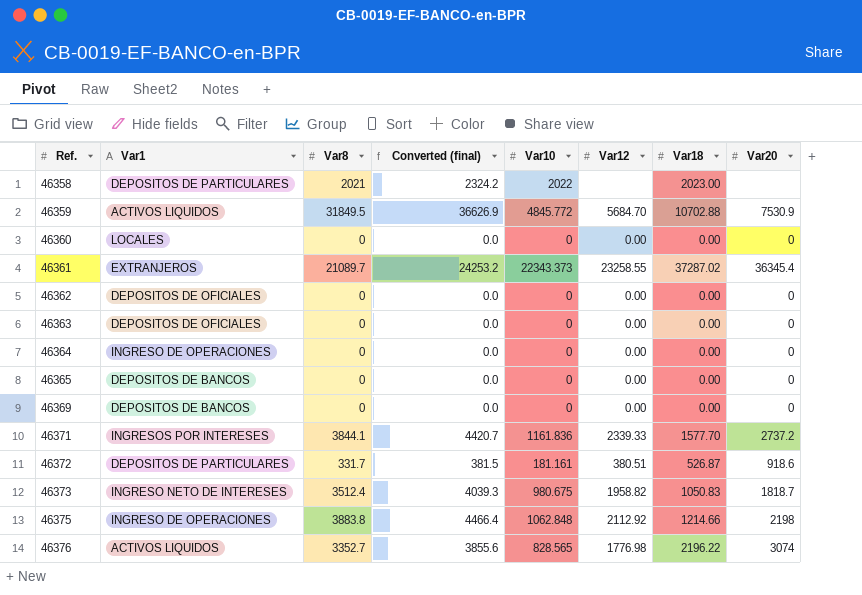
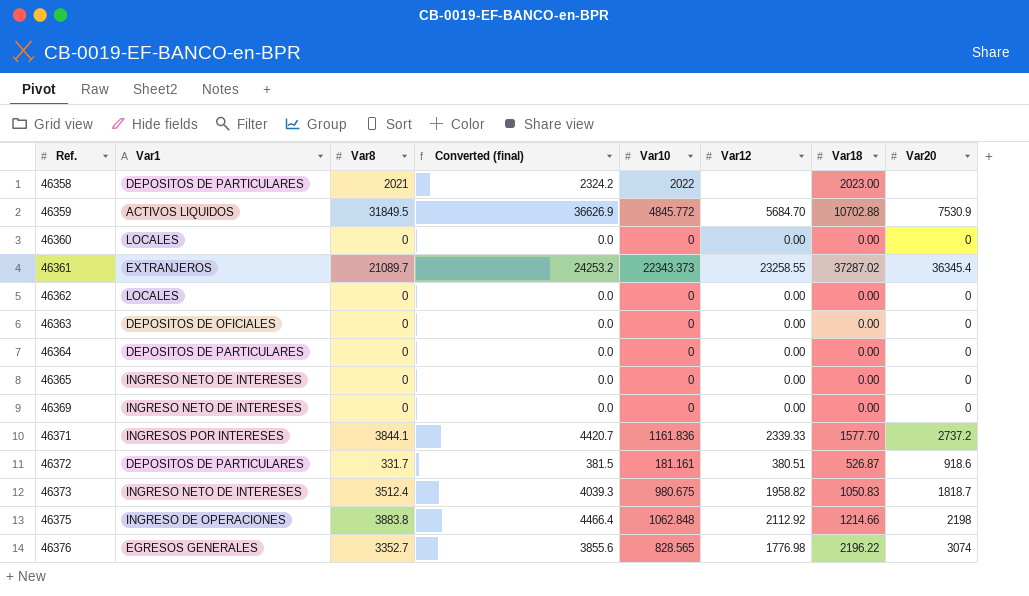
46362 | Var1: DEPOSITOS DE OFICIALES -> LOCALES
46364 | Var1: INGRESO DE OPERACIONES -> DEPOSITOS DE PARTICULARES
46365 | Var1: DEPOSITOS DE BANCOS -> INGRESO NETO DE INTERESES
46369 | Var1: DEPOSITOS DE BANCOS -> INGRESO NETO DE INTERESES
46376 | Var1: ACTIVOS LIQUIDOS -> EGRESOS GENERALES

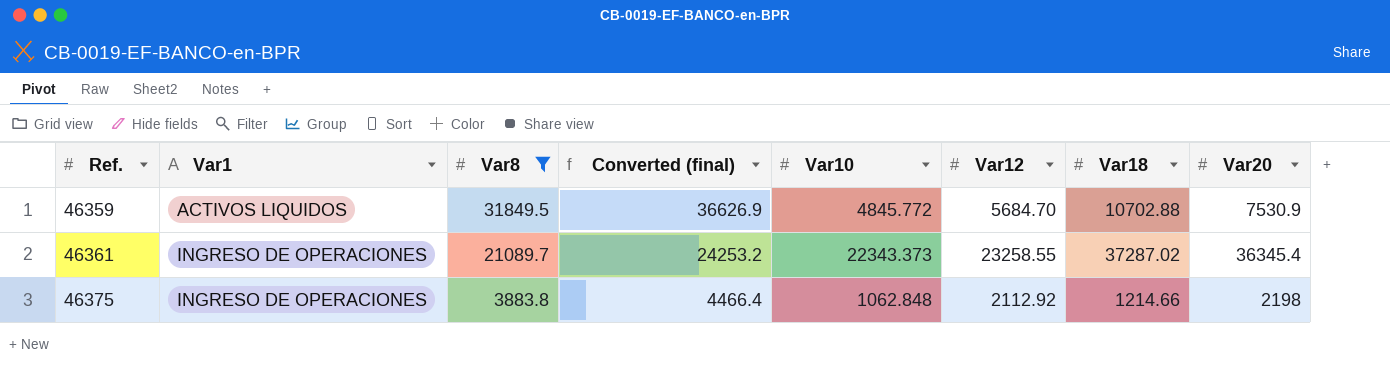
filter: none -> Var8 >= 3883.8
46361 | Var1: EXTRANJEROS -> INGRESO DE OPERACIONES

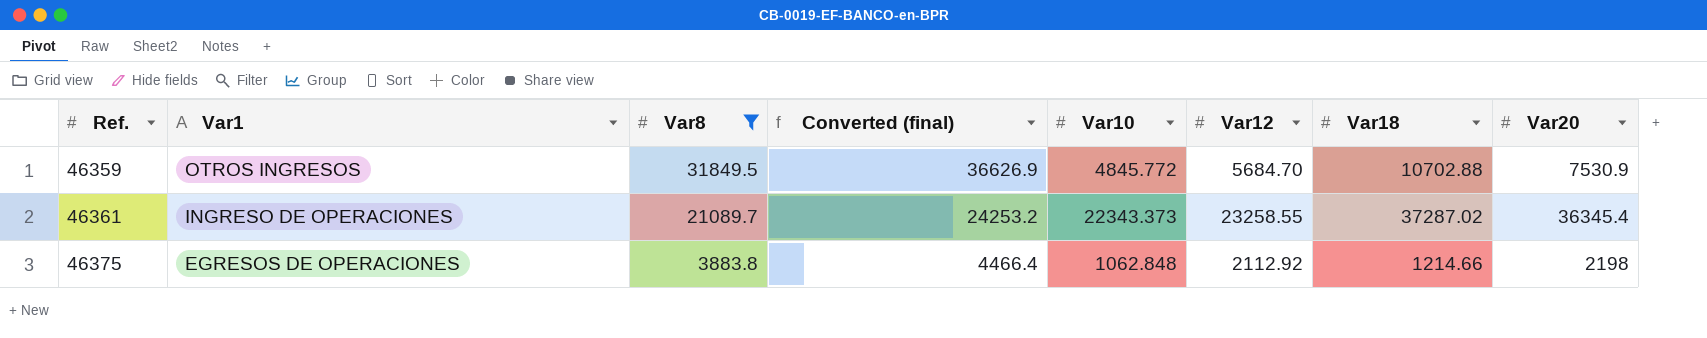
46359 | Var1: ACTIVOS LIQUIDOS -> OTROS INGRESOS
46375 | Var1: INGRESO DE OPERACIONES -> EGRESOS DE OPERACIONES

